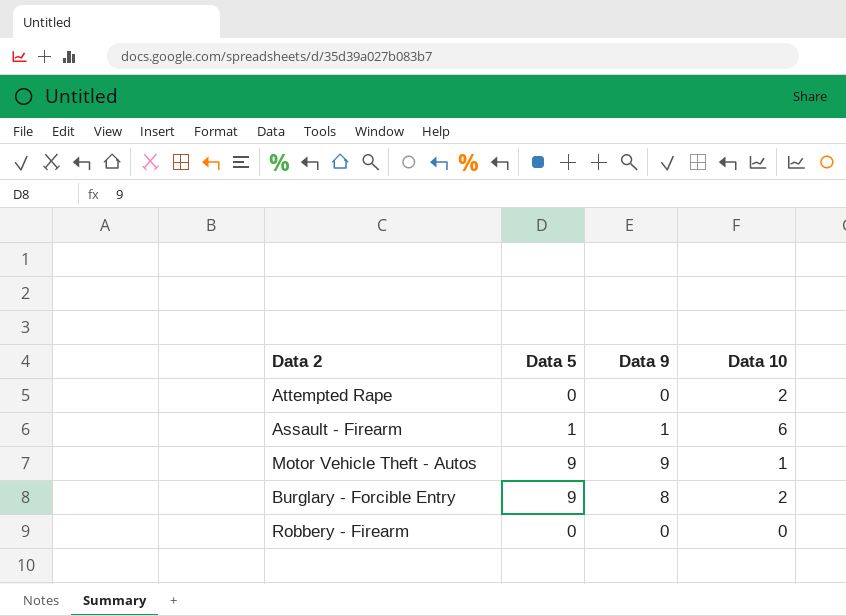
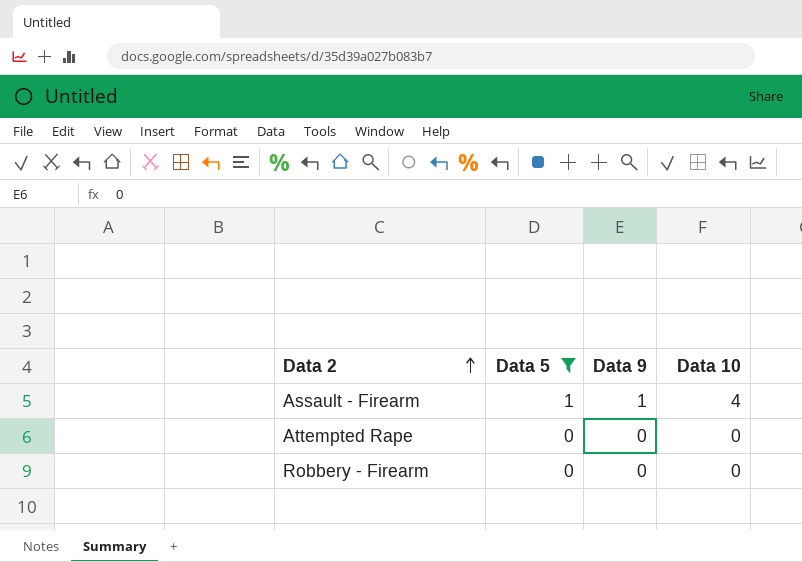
filter: none -> Data 5 != 9
row order: none -> Data 2 ascending
Assault - Firearm | Data 10: 6 -> 4
Attempted Rape | Data 10: 2 -> 0

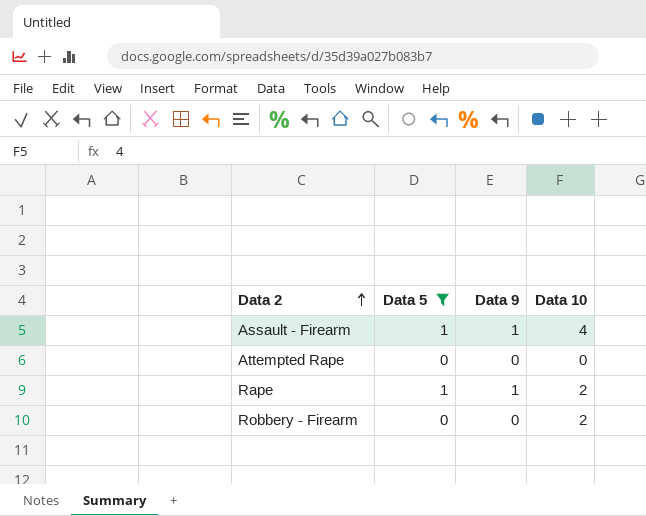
row Rape: none -> 1 | 1 | 2
Robbery - Firearm | Data 10: 0 -> 2

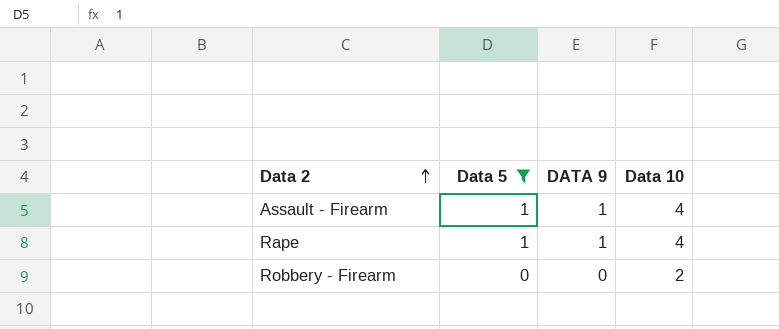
column name: Data 9 -> DATA 9
row Attempted Rape: 0 | 0 | 0 -> none
Rape | Data 10: 2 -> 4

